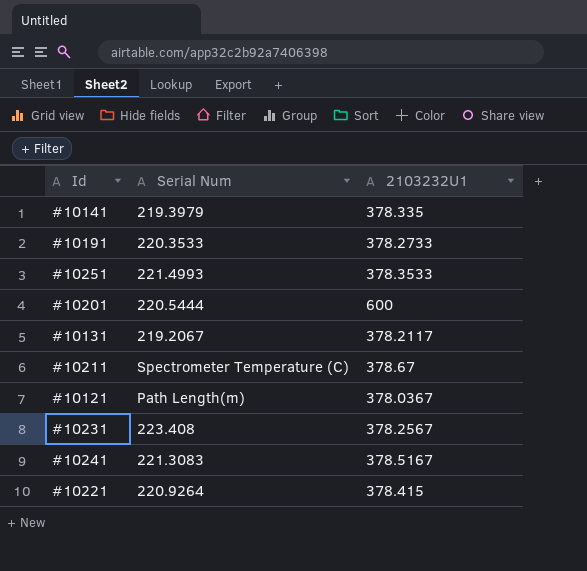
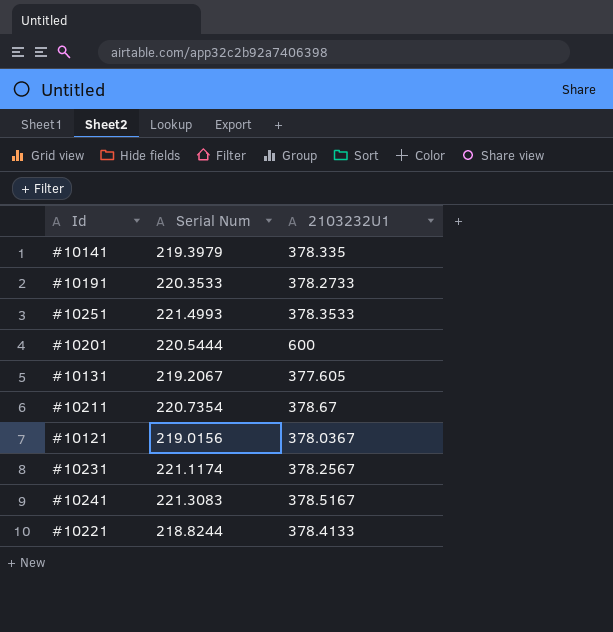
#10131 | 2103232U1: 378.2117 -> 377.605
#10211 | Serial Num: Spectrometer Temperature (C) -> 220.7354
#10121 | Serial Num: Path Length(m) -> 219.0156
#10231 | Serial Num: 223.408 -> 221.1174
#10221 | Serial Num: 220.9264 -> 218.8244
#10221 | 2103232U1: 378.415 -> 378.4133

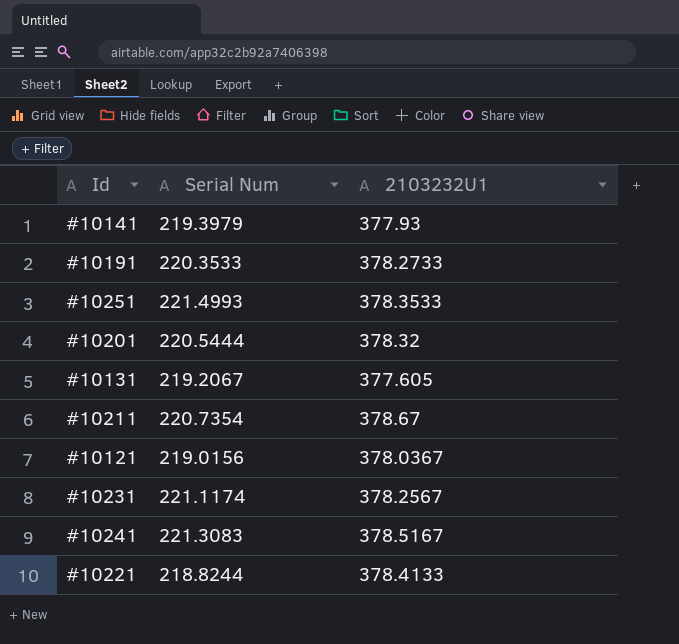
#10141 | 2103232U1: 378.335 -> 377.93
#10201 | 2103232U1: 600 -> 378.32

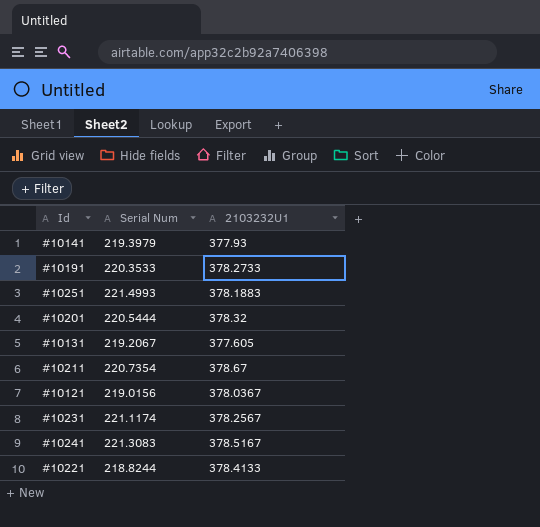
#10251 | 2103232U1: 378.3533 -> 378.1883

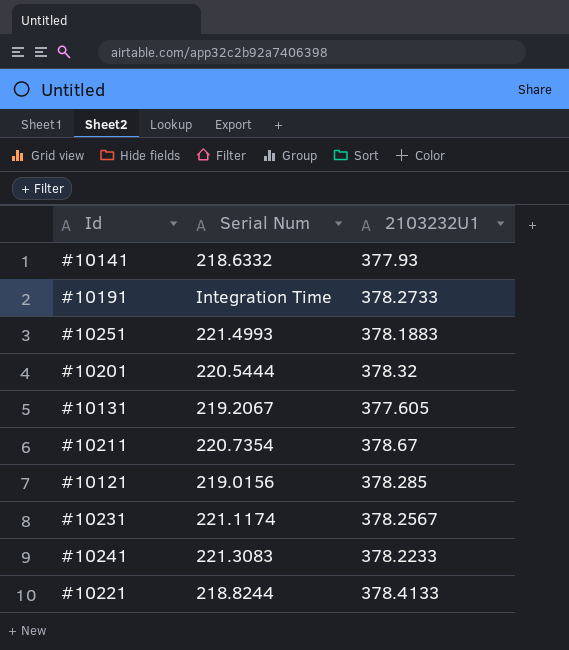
#10141 | Serial Num: 219.3979 -> 218.6332
#10191 | Serial Num: 220.3533 -> Integration Time
#10121 | 2103232U1: 378.0367 -> 378.285
#10241 | 2103232U1: 378.5167 -> 378.2233

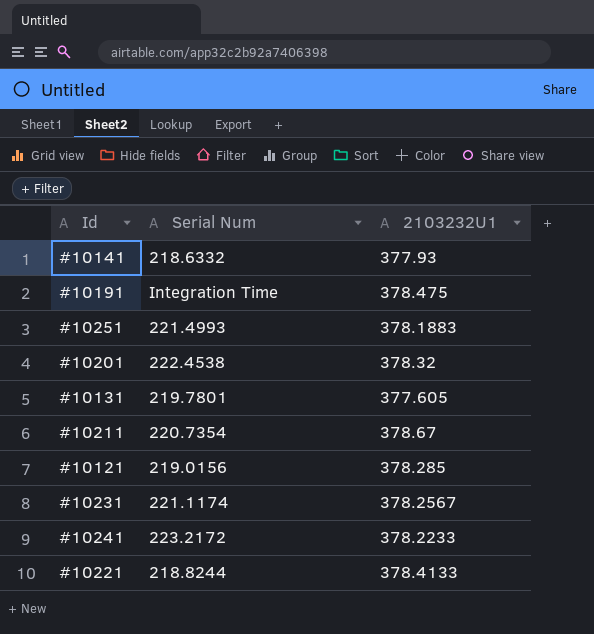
#10191 | 2103232U1: 378.2733 -> 378.475
#10201 | Serial Num: 220.5444 -> 222.4538
#10131 | Serial Num: 219.2067 -> 219.7801
#10241 | Serial Num: 221.3083 -> 223.2172

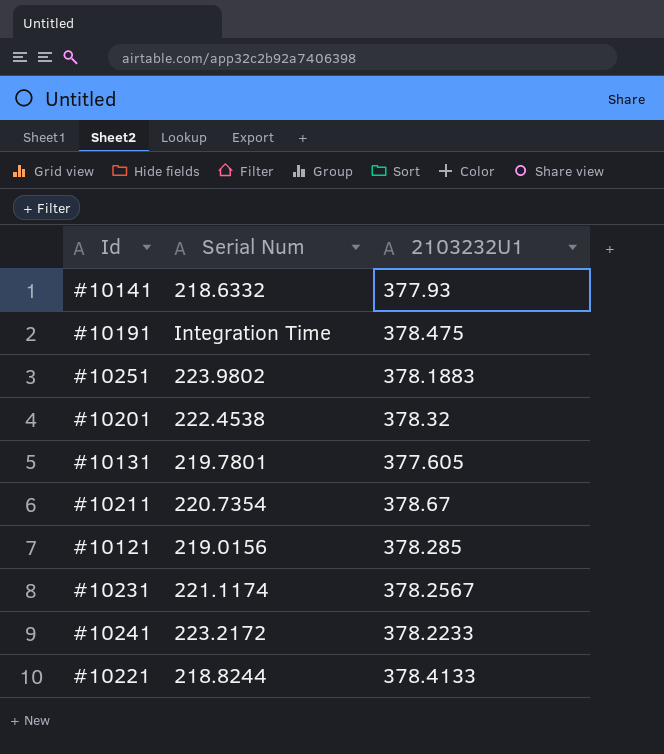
#10251 | Serial Num: 221.4993 -> 223.9802

